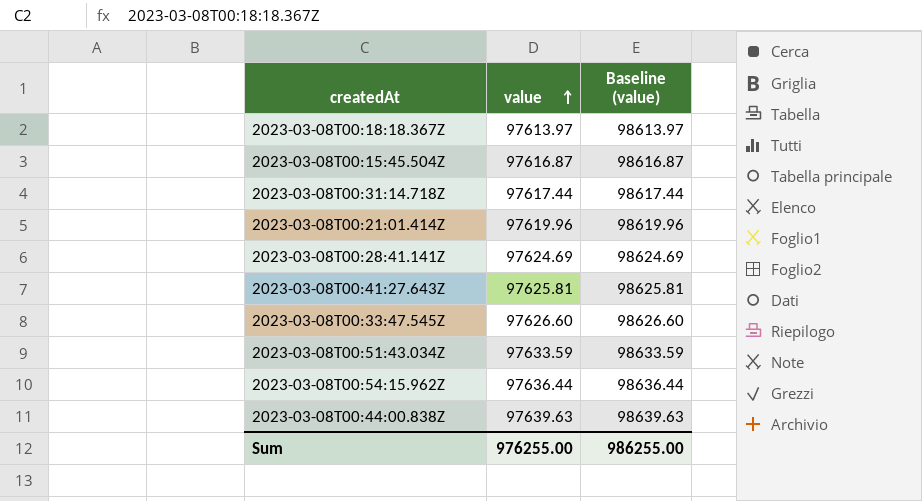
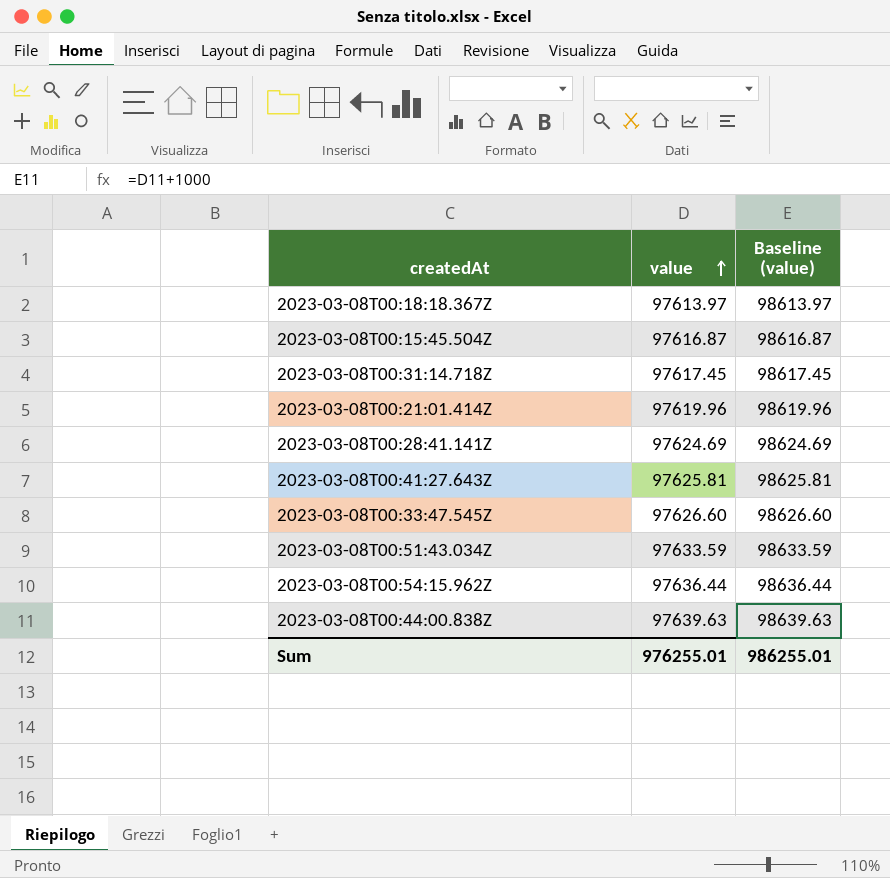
2023-03-08T00:31:14.718Z | value: 97617.44 -> 97617.45
2023-03-08T00:31:14.718Z | Baseline (value): 98617.44 -> 98617.45
Sum | value: 976255.00 -> 976255.01
Sum | Baseline (value): 986255.00 -> 986255.01

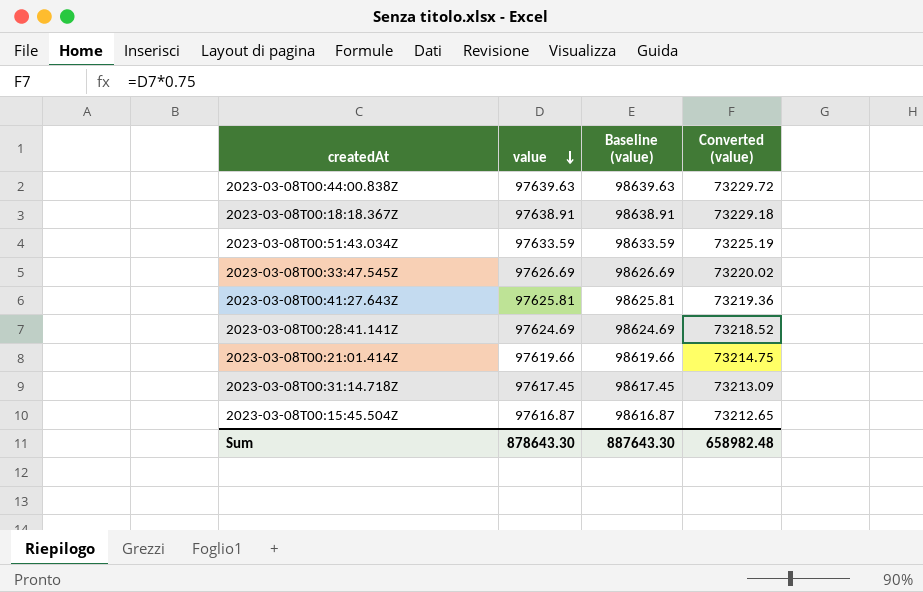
row order: value ascending -> value descending
column Converted (value) | formula: none -> [value] * 0.75
row 2023-03-08T00:54:15.962Z: 97636.44 | 98636.44 -> none
2023-03-08T00:18:18.367Z | value: 97613.97 -> 97638.91
2023-03-08T00:18:18.367Z | Baseline (value): 98613.97 -> 98638.91
2023-03-08T00:33:47.545Z | value: 97626.60 -> 97626.69
2023-03-08T00:33:47.545Z | Baseline (value): 98626.60 -> 98626.69
2023-03-08T00:21:01.414Z | value: 97619.96 -> 97619.66
2023-03-08T00:21:01.414Z | Baseline (value): 98619.96 -> 98619.66
Sum | value: 976255.01 -> 878643.30
Sum | Baseline (value): 986255.01 -> 887643.30

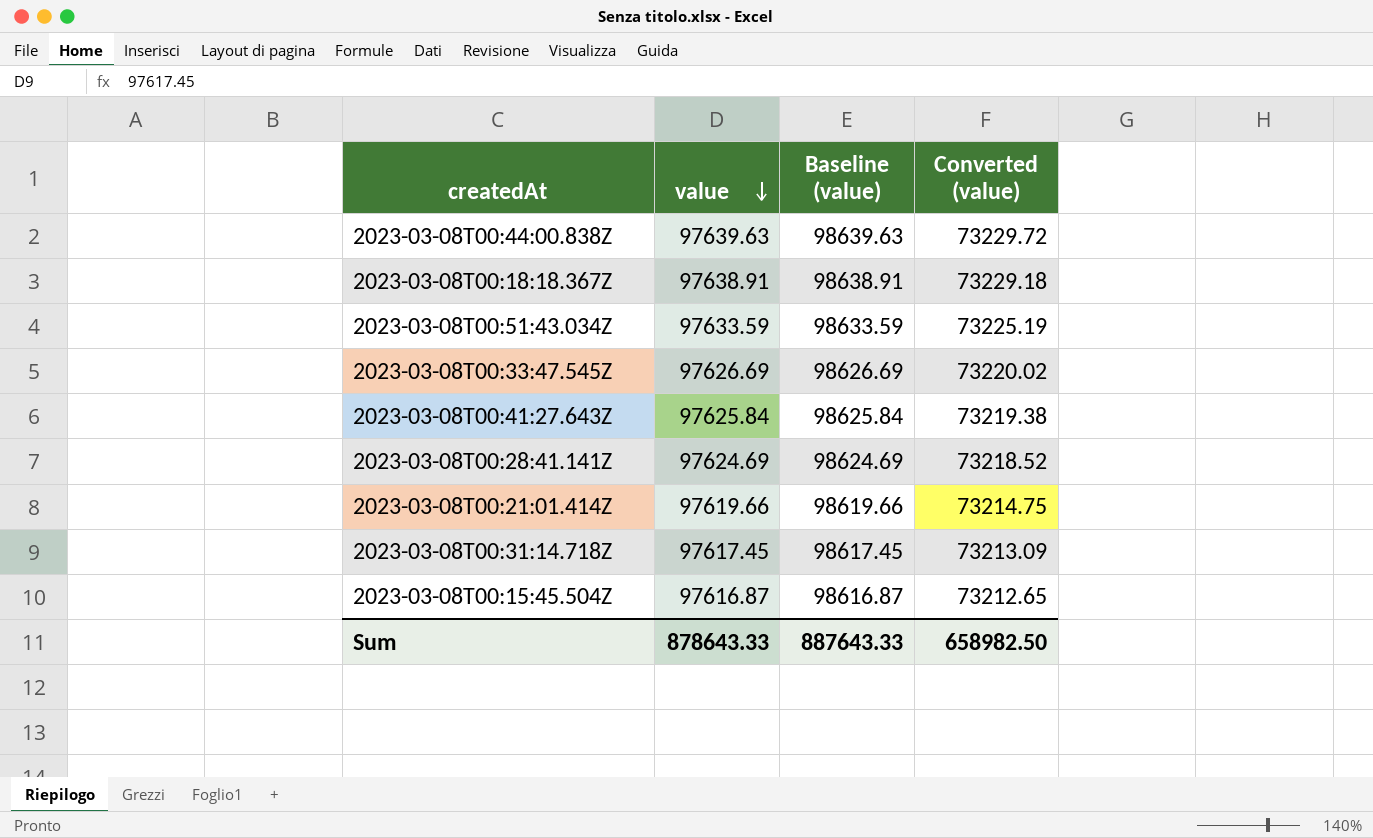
2023-03-08T00:41:27.643Z | value: 97625.81 -> 97625.84
2023-03-08T00:41:27.643Z | Baseline (value): 98625.81 -> 98625.84
2023-03-08T00:41:27.643Z | Converted (value): 73219.36 -> 73219.38
Sum | value: 878643.30 -> 878643.33
Sum | Baseline (value): 887643.30 -> 887643.33
Sum | Converted (value): 658982.48 -> 658982.50

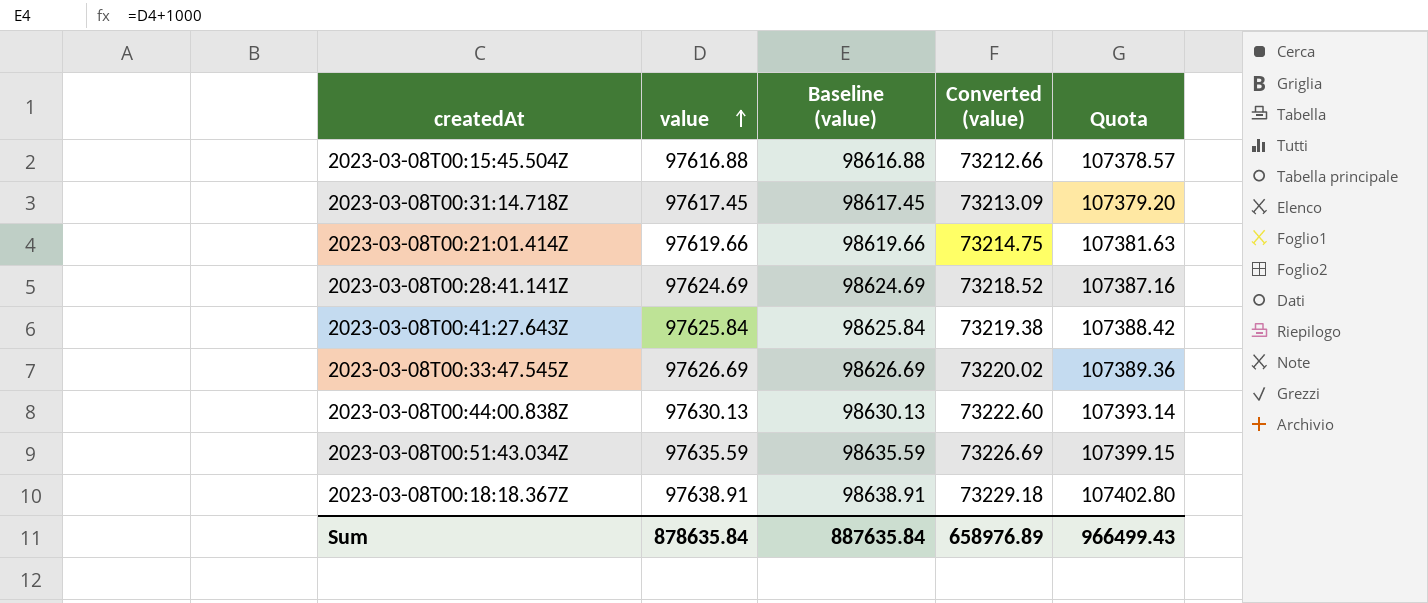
row order: value descending -> value ascending
column Quota | formula: none -> [value] * 1.1
2023-03-08T00:15:45.504Z | value: 97616.87 -> 97616.88
2023-03-08T00:15:45.504Z | Baseline (value): 98616.87 -> 98616.88
2023-03-08T00:15:45.504Z | Converted (value): 73212.65 -> 73212.66
2023-03-08T00:44:00.838Z | value: 97639.63 -> 97630.13
2023-03-08T00:44:00.838Z | Baseline (value): 98639.63 -> 98630.13
2023-03-08T00:44:00.838Z | Converted (value): 73229.72 -> 73222.60
2023-03-08T00:51:43.034Z | value: 97633.59 -> 97635.59
2023-03-08T00:51:43.034Z | Baseline (value): 98633.59 -> 98635.59
2023-03-08T00:51:43.034Z | Converted (value): 73225.19 -> 73226.69
Sum | value: 878643.33 -> 878635.84
Sum | Baseline (value): 887643.33 -> 887635.84
Sum | Converted (value): 658982.50 -> 658976.89

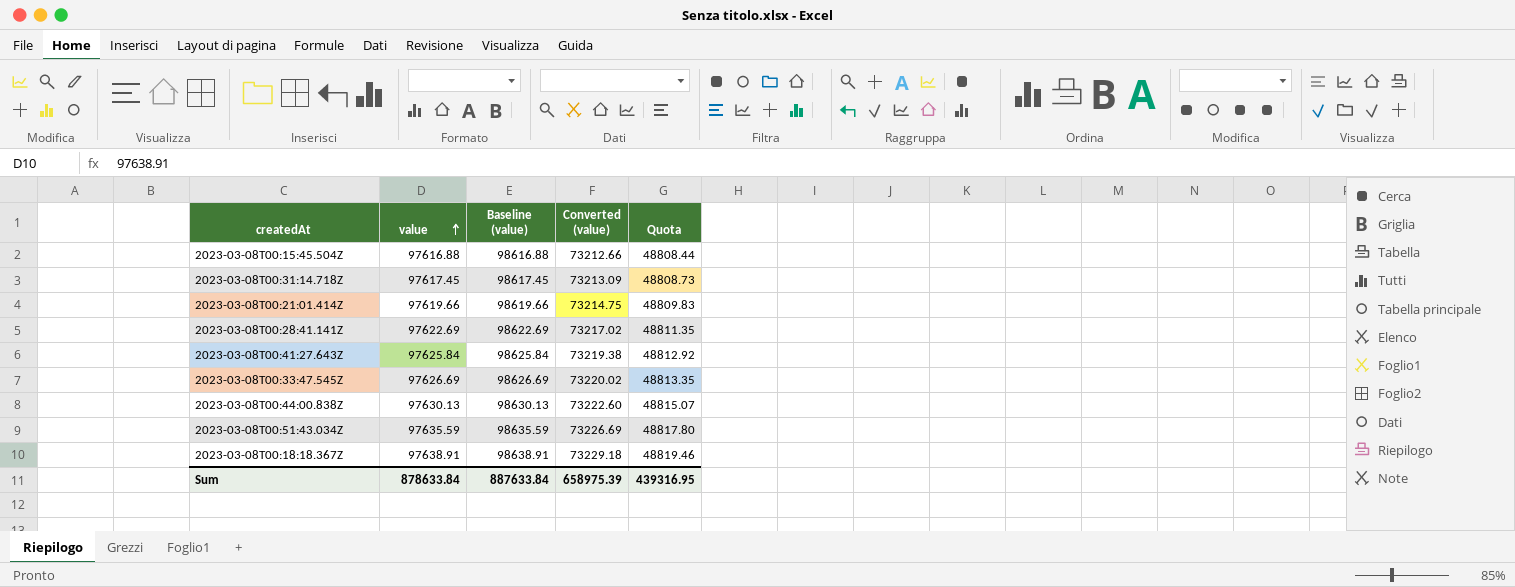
column Quota | formula: [value] * 1.1 -> [value] * 0.5
2023-03-08T00:28:41.141Z | value: 97624.69 -> 97622.69
2023-03-08T00:28:41.141Z | Baseline (value): 98624.69 -> 98622.69
2023-03-08T00:28:41.141Z | Converted (value): 73218.52 -> 73217.02
Sum | value: 878635.84 -> 878633.84
Sum | Baseline (value): 887635.84 -> 887633.84
Sum | Converted (value): 658976.89 -> 658975.39
Sum | Quota: 966499.43 -> 439316.95

